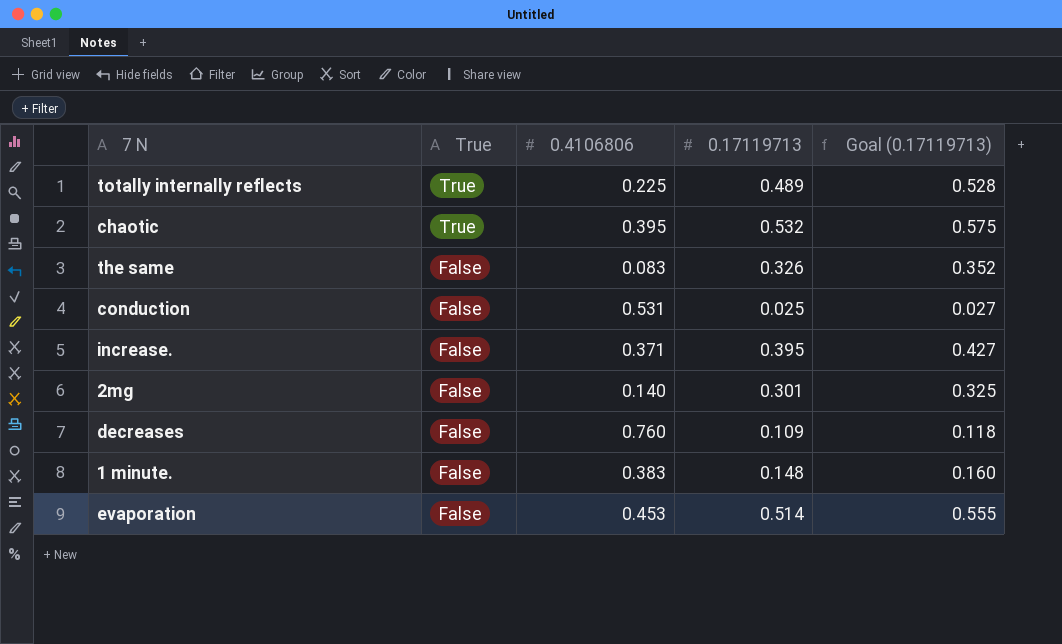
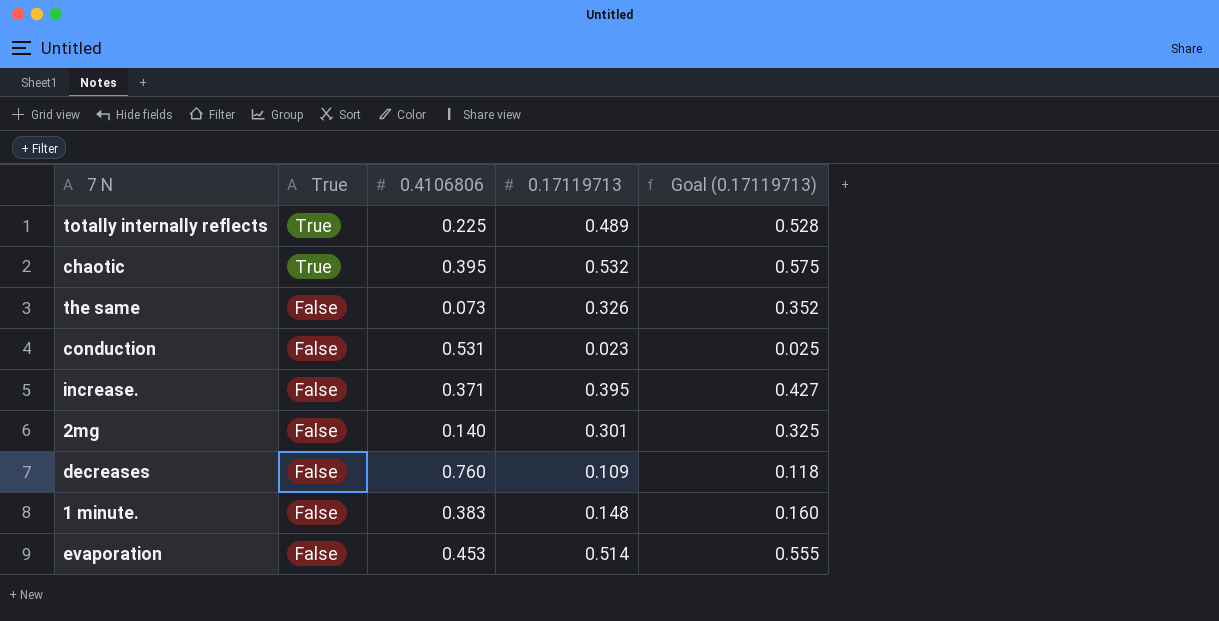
the same | 0.4106806: 0.083 -> 0.073
conduction | 0.17119713: 0.025 -> 0.023
conduction | Goal (0.17119713): 0.027 -> 0.025

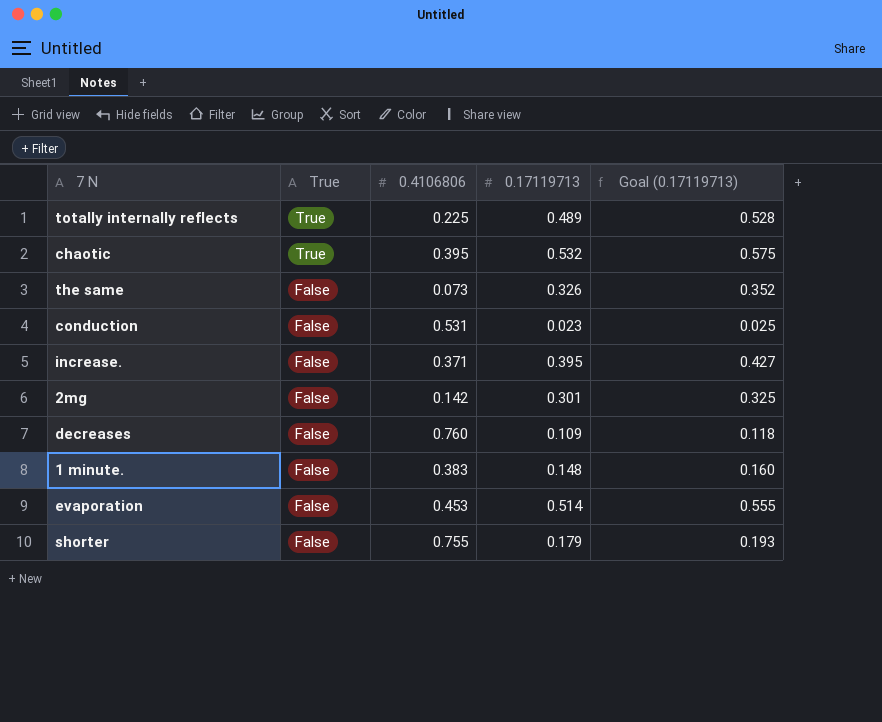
2mg | 0.4106806: 0.140 -> 0.142
row shorter: none -> False | 0.755 | 0.179 | 0.193

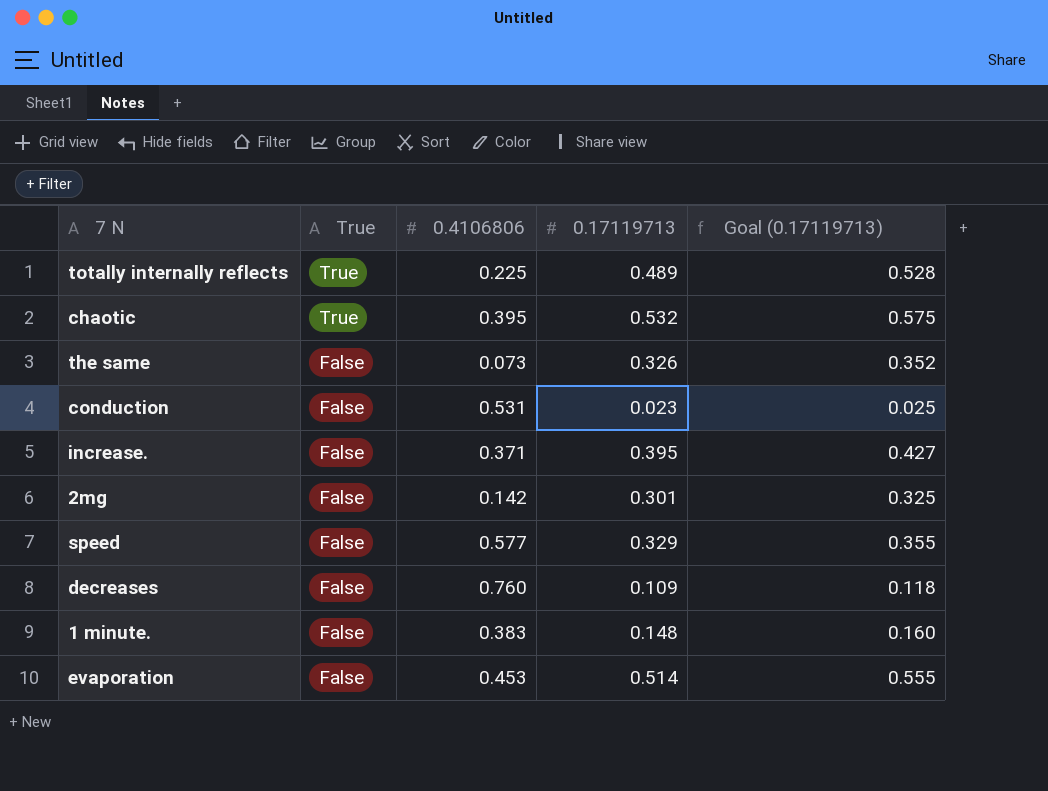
row shorter: False | 0.755 | 0.179 | 0.193 -> none
row speed: none -> False | 0.577 | 0.329 | 0.355

